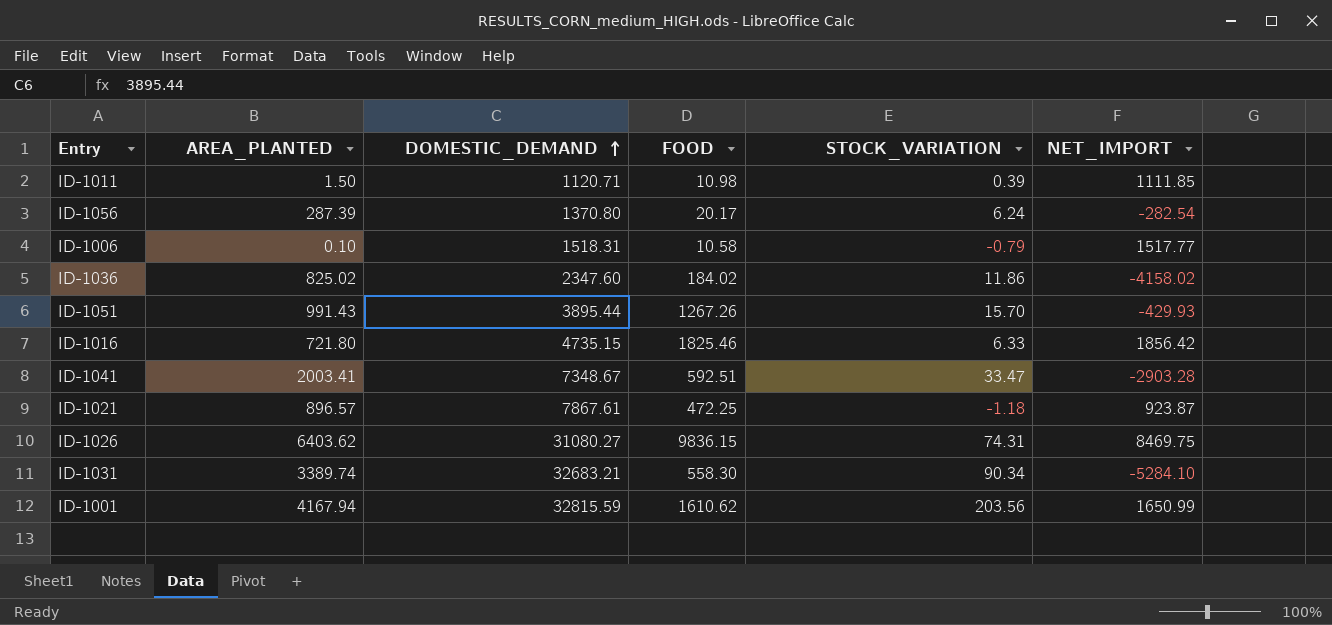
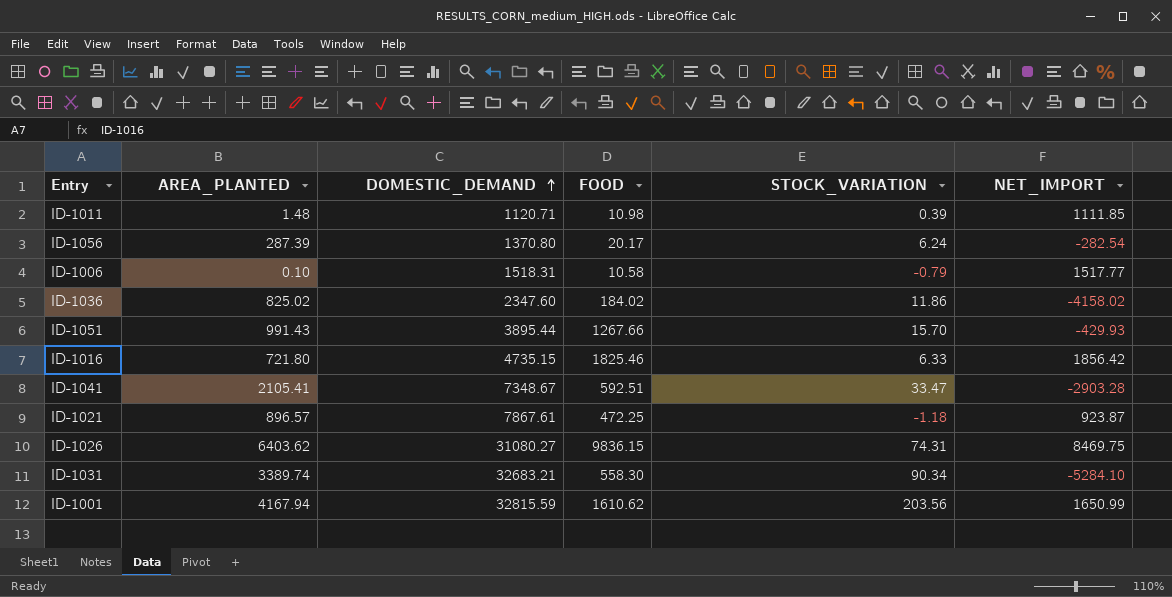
ID-1011 | AREA_PLANTED: 1.50 -> 1.48
ID-1051 | FOOD: 1267.26 -> 1267.66
ID-1041 | AREA_PLANTED: 2003.41 -> 2105.41

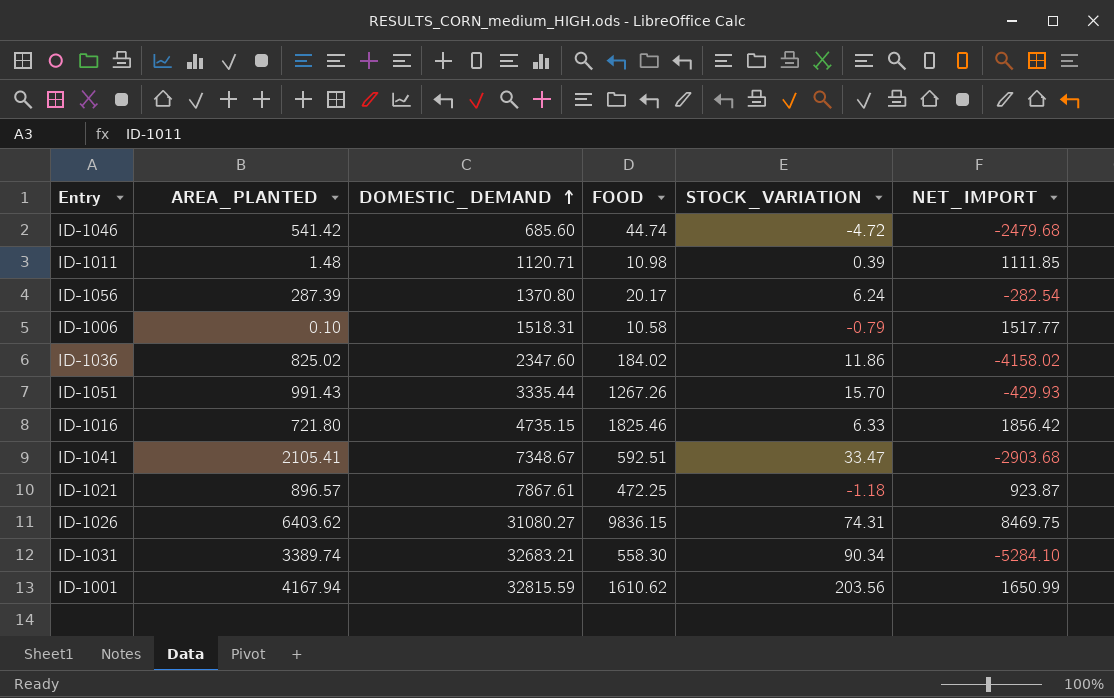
row ID-1046: none -> 541.42 | 685.60 | 44.74 | -4.72 | -2479.68
ID-1051 | DOMESTIC_DEMAND: 3895.44 -> 3335.44
ID-1051 | FOOD: 1267.66 -> 1267.26
ID-1041 | NET_IMPORT: -2903.28 -> -2903.68

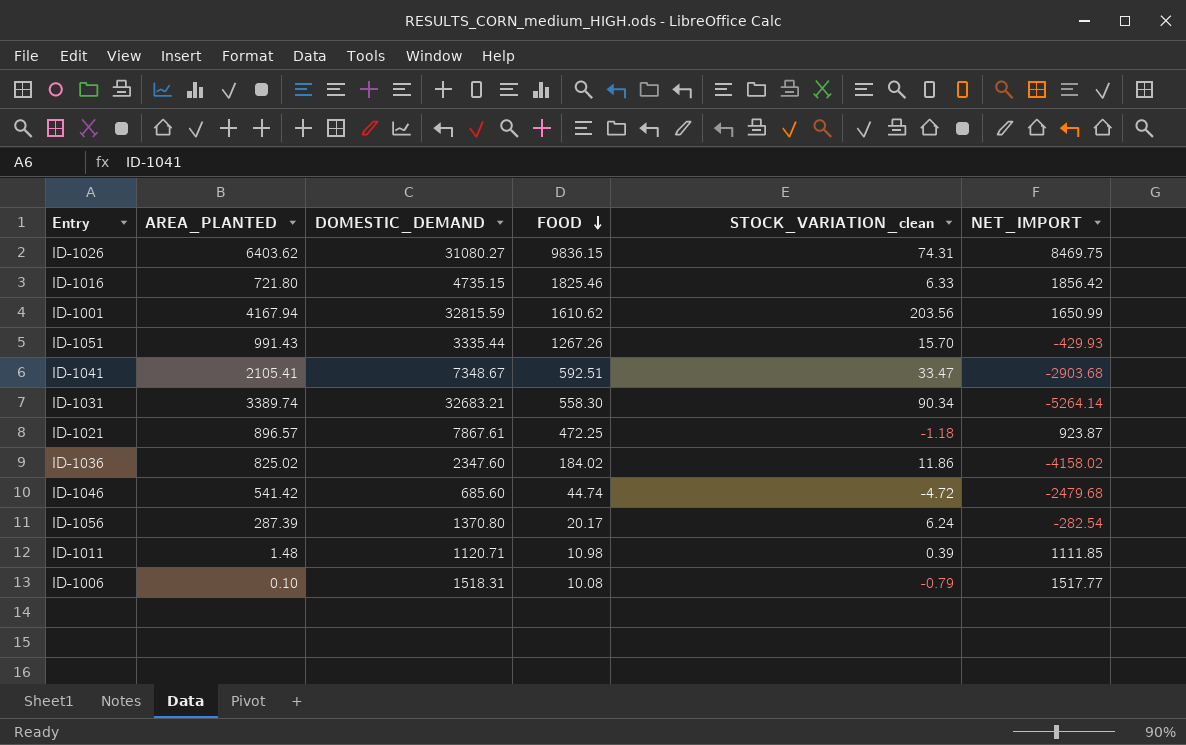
row order: DOMESTIC_DEMAND ascending -> FOOD descending
column name: STOCK_VARIATION -> STOCK_VARIATION_clean
ID-1031 | NET_IMPORT: -5284.10 -> -5264.14
ID-1006 | FOOD: 10.58 -> 10.08

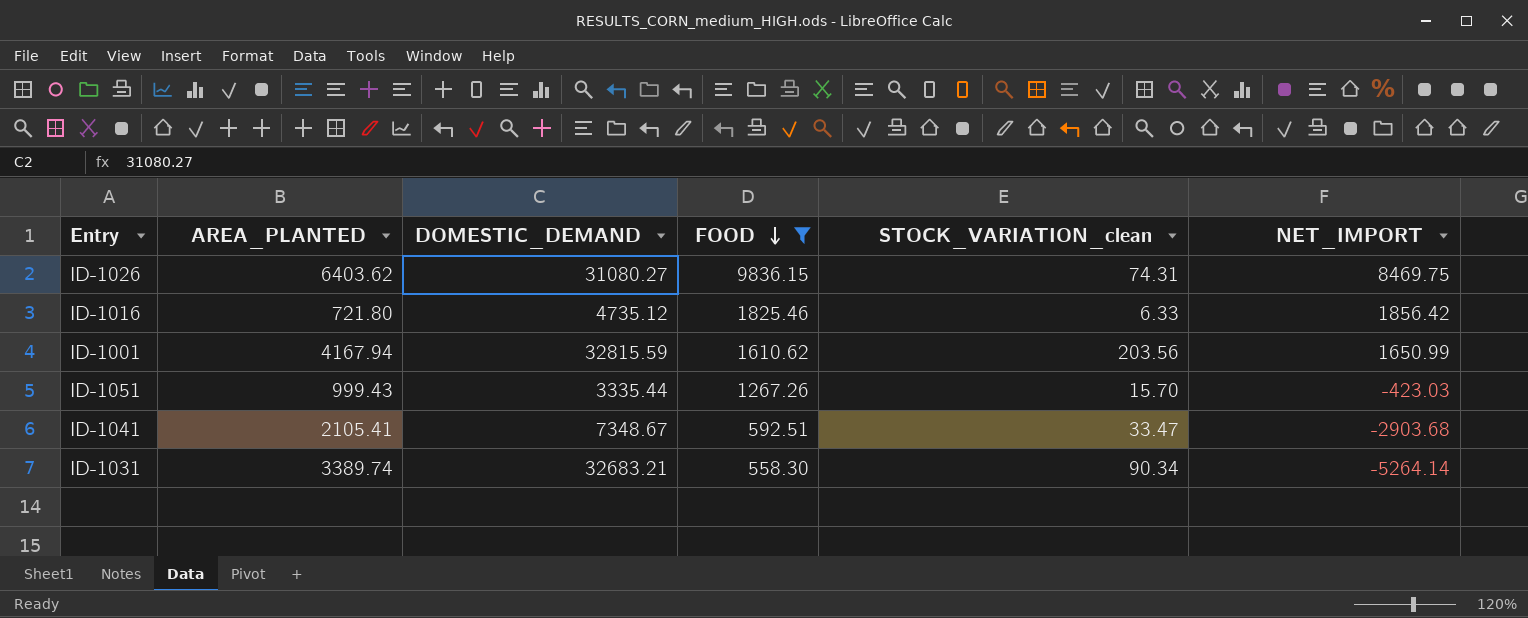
filter: none -> FOOD >= 558.30
ID-1016 | DOMESTIC_DEMAND: 4735.15 -> 4735.12
ID-1051 | AREA_PLANTED: 991.43 -> 999.43
ID-1051 | NET_IMPORT: -429.93 -> -423.03

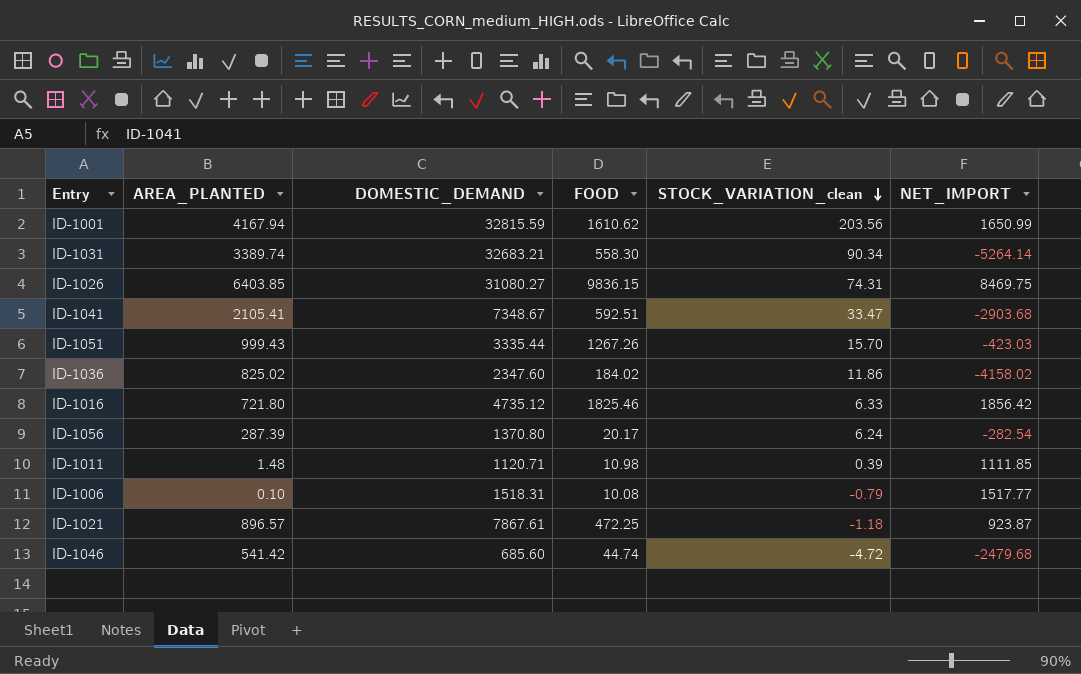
filter: FOOD >= 558.30 -> none
row order: FOOD descending -> STOCK_VARIATION_clean descending
ID-1026 | AREA_PLANTED: 6403.62 -> 6403.85

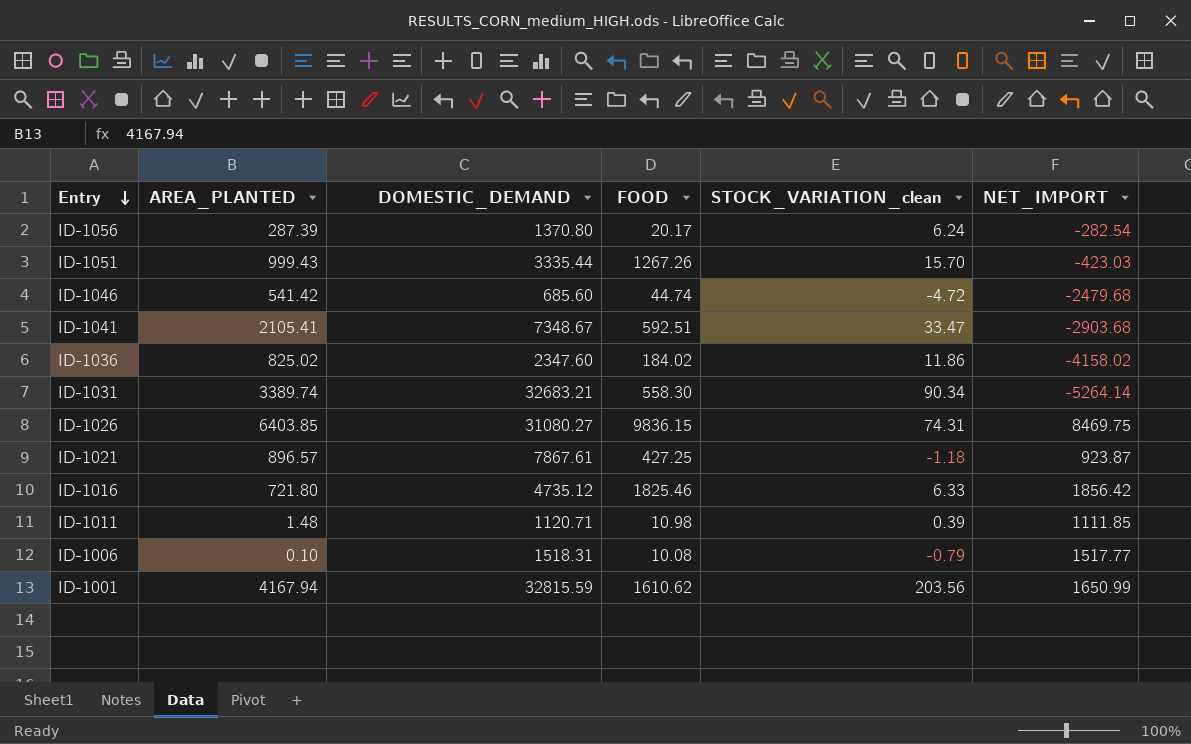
row order: STOCK_VARIATION_clean descending -> Entry descending
ID-1021 | FOOD: 472.25 -> 427.25

